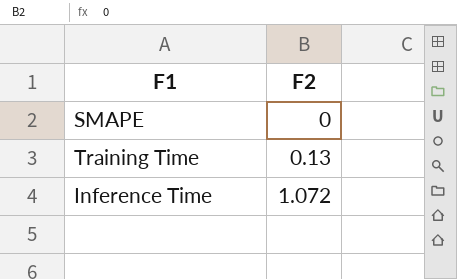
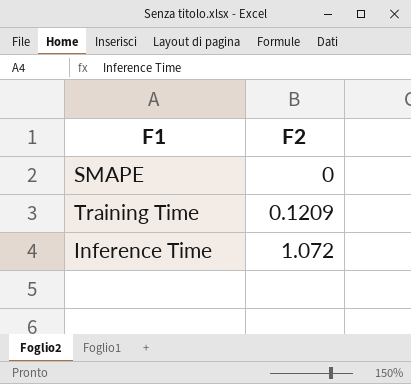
Training Time | F2: 0.13 -> 0.1209

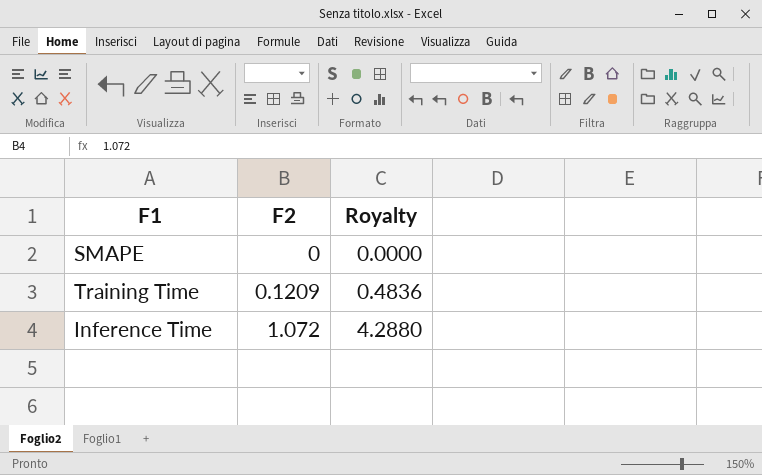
column Royalty | formula: none -> [F2] * 4

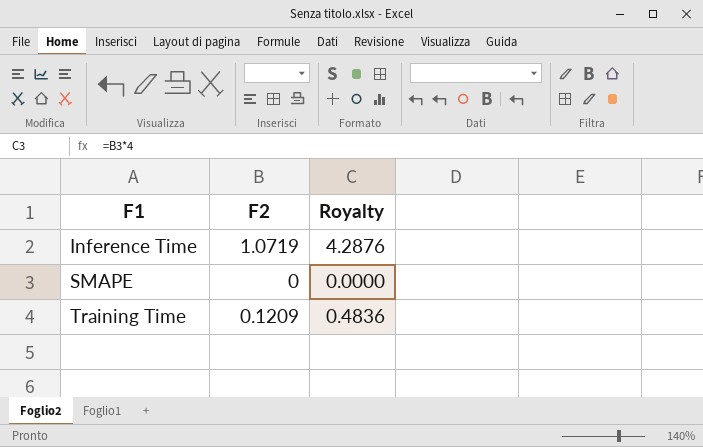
row order: F2 ascending -> F1 ascending
Inference Time | F2: 1.072 -> 1.0719
Inference Time | Royalty: 4.2880 -> 4.2876

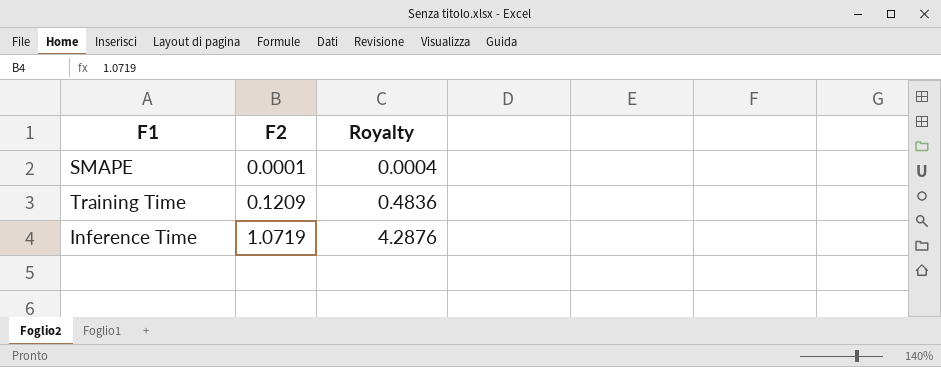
row order: F1 ascending -> F2 ascending
SMAPE | F2: 0 -> 0.0001
SMAPE | Royalty: 0.0000 -> 0.0004

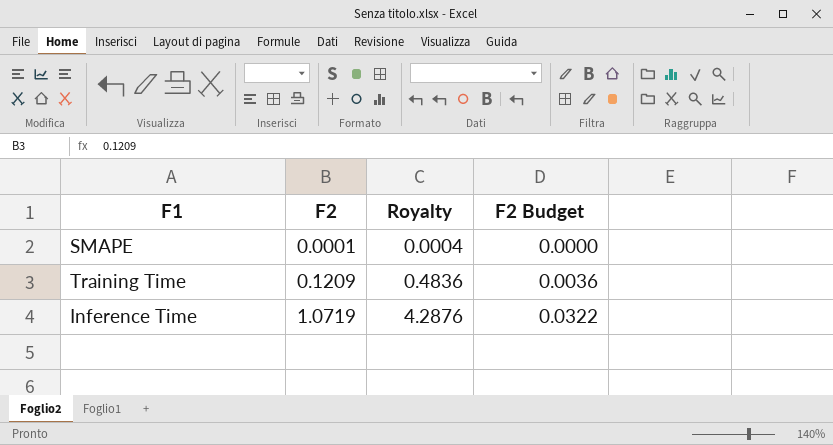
column F2 Budget | formula: none -> [F2] * 0.03

